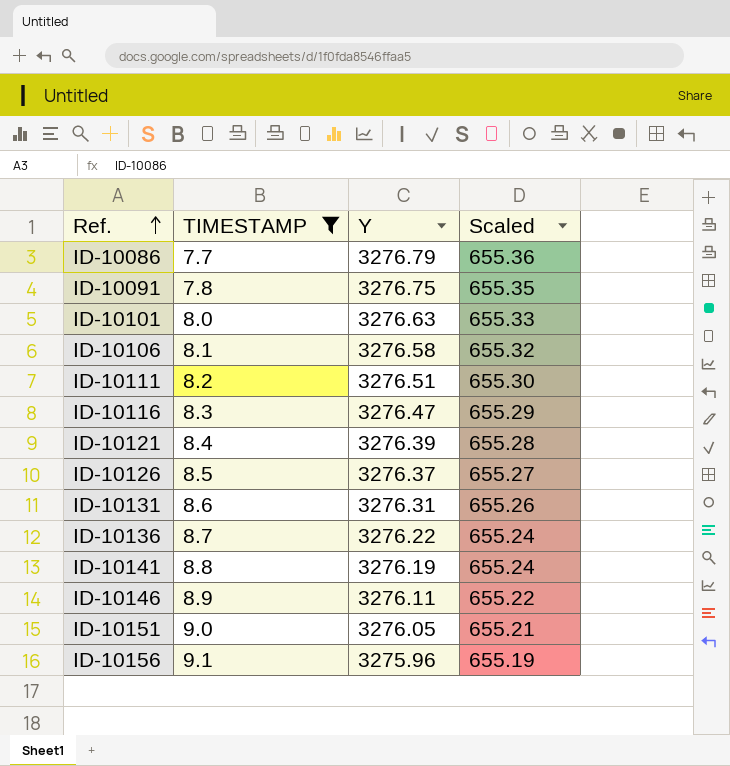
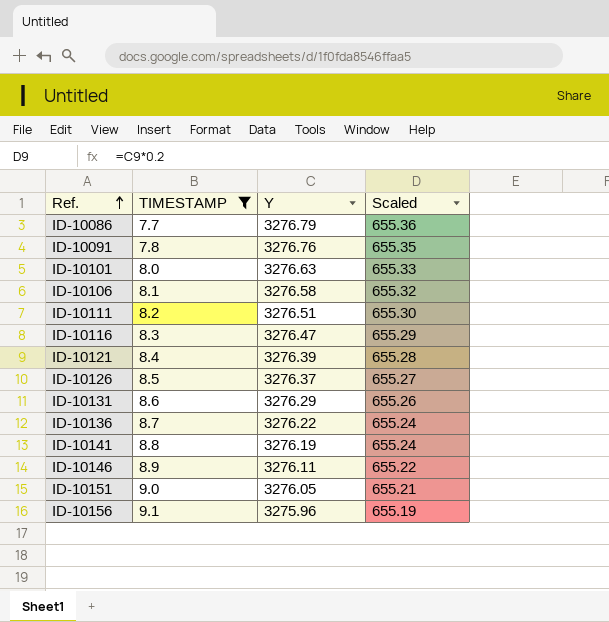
ID-10091 | Y: 3276.75 -> 3276.76
ID-10131 | Y: 3276.31 -> 3276.29

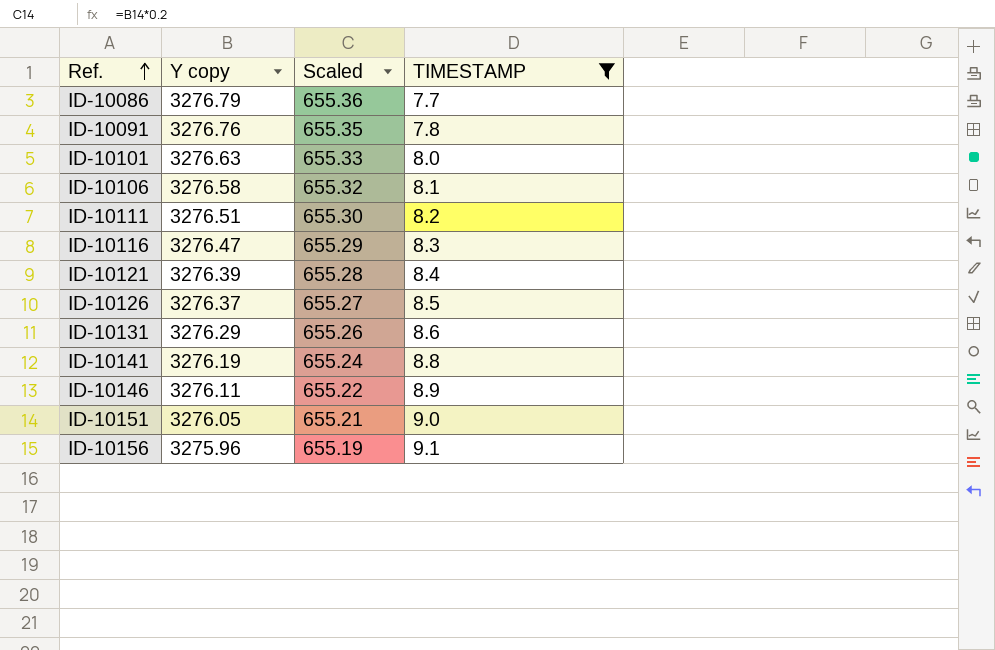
column name: Y -> Y copy
column TIMESTAMP | position: 2 -> 4
row ID-10136: 8.7 | 3276.22 | 655.24 -> none

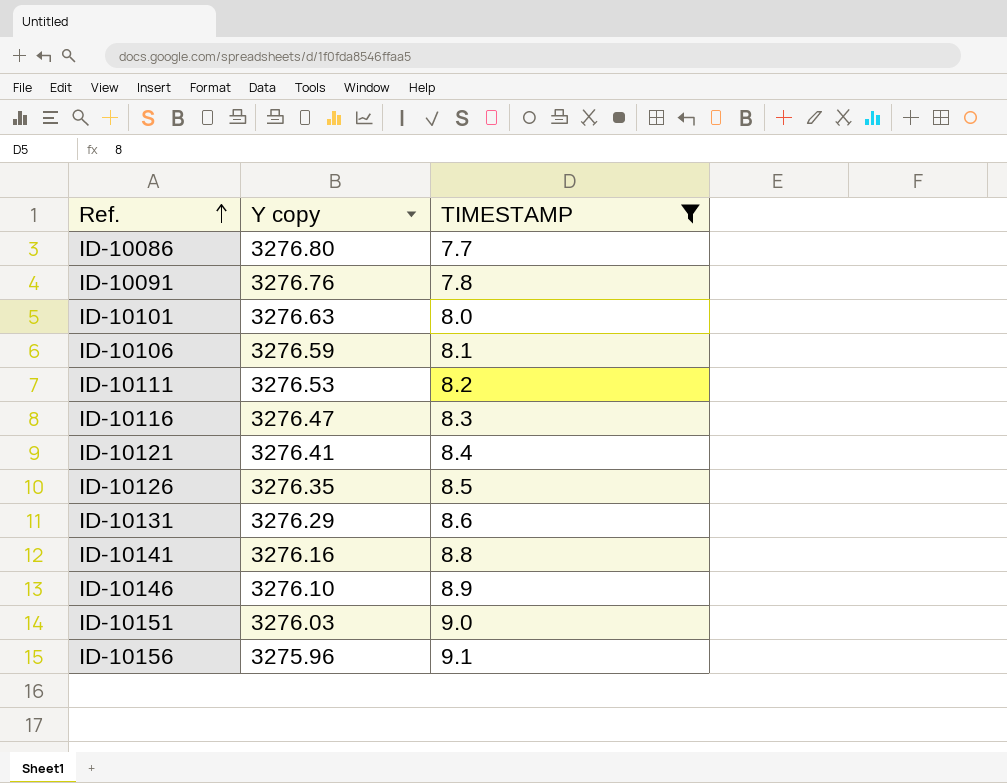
column Scaled | formula: [Y copy] * 0.2 -> none
ID-10086 | Y copy: 3276.79 -> 3276.80
ID-10106 | Y copy: 3276.58 -> 3276.59
ID-10111 | Y copy: 3276.51 -> 3276.53
ID-10121 | Y copy: 3276.39 -> 3276.41
ID-10126 | Y copy: 3276.37 -> 3276.35
ID-10141 | Y copy: 3276.19 -> 3276.16
ID-10146 | Y copy: 3276.11 -> 3276.10
ID-10151 | Y copy: 3276.05 -> 3276.03

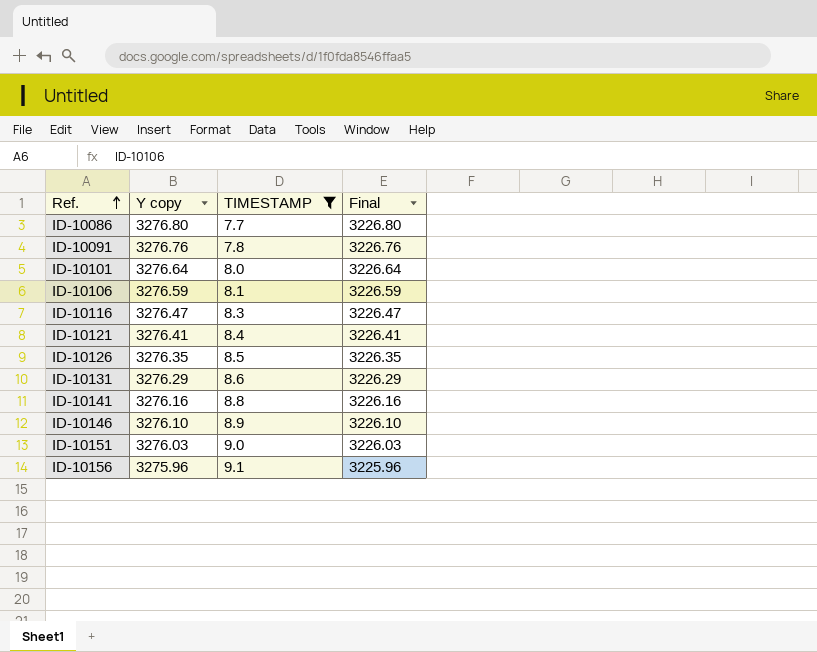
column Final | formula: none -> [Y copy] - 50
row ID-10111: 3276.53 | 8.2 -> none
ID-10101 | Y copy: 3276.63 -> 3276.64

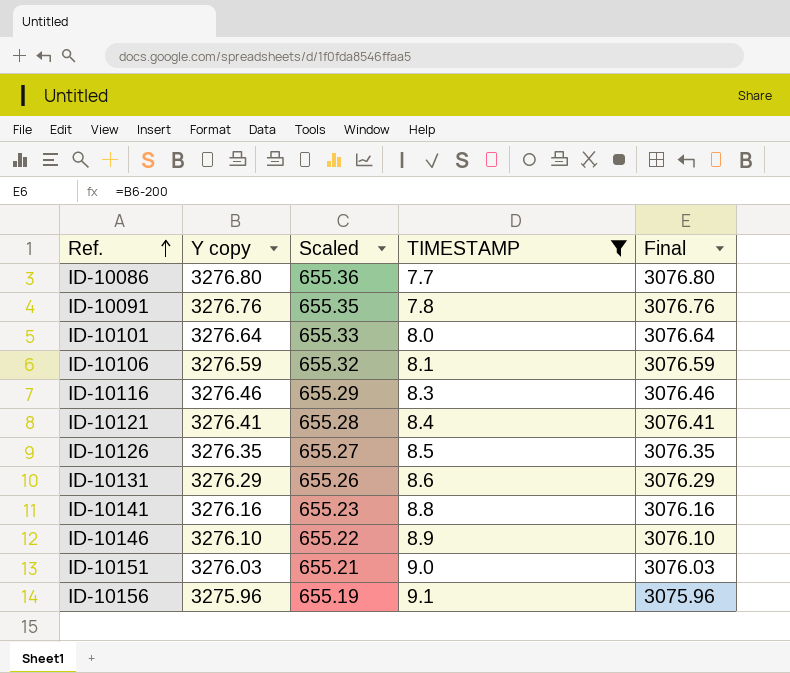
column Scaled | formula: none -> [Y copy] * 0.2
column Final | formula: [Y copy] - 50 -> [Y copy] - 200
ID-10116 | Y copy: 3276.47 -> 3276.46

